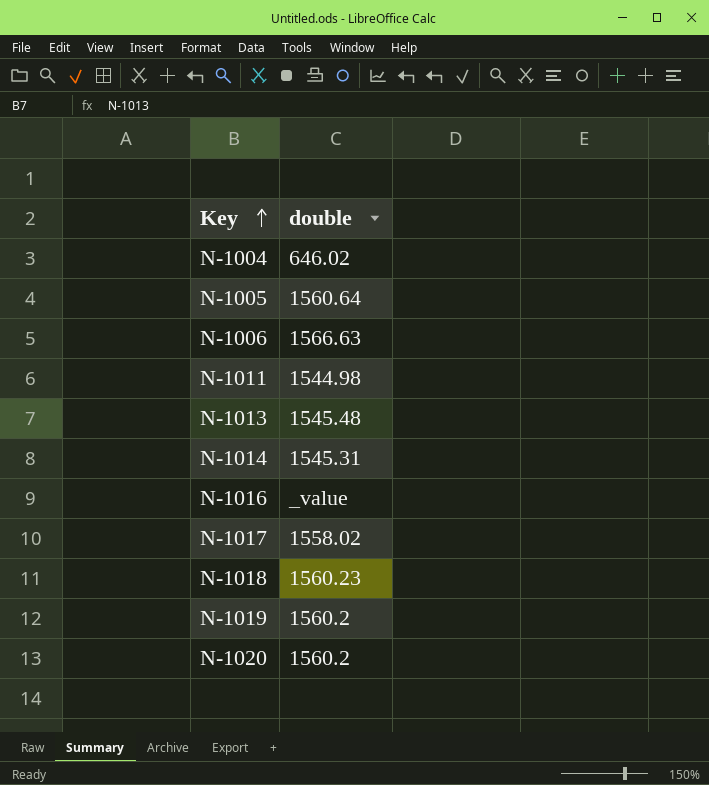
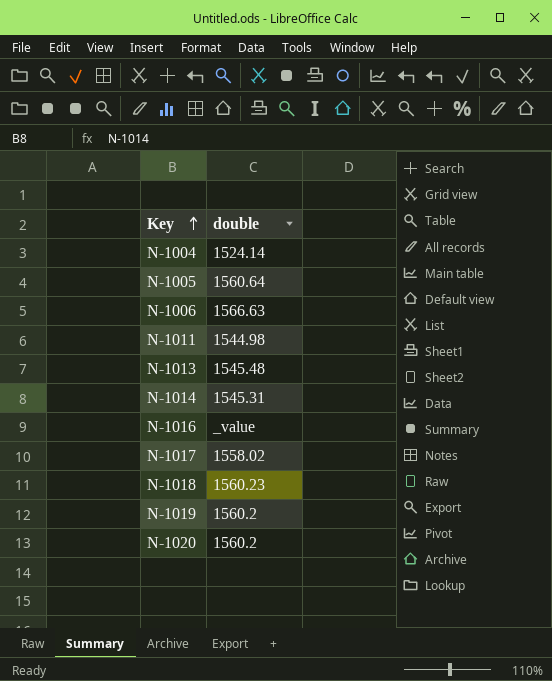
N-1004 | double: 646.02 -> 1524.14

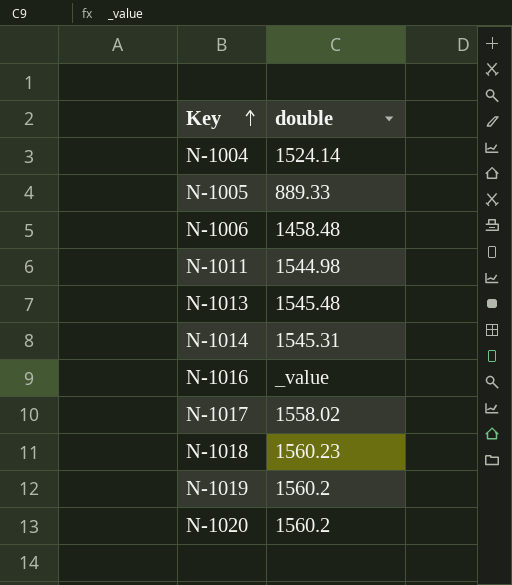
N-1005 | double: 1560.64 -> 889.33
N-1006 | double: 1566.63 -> 1458.48

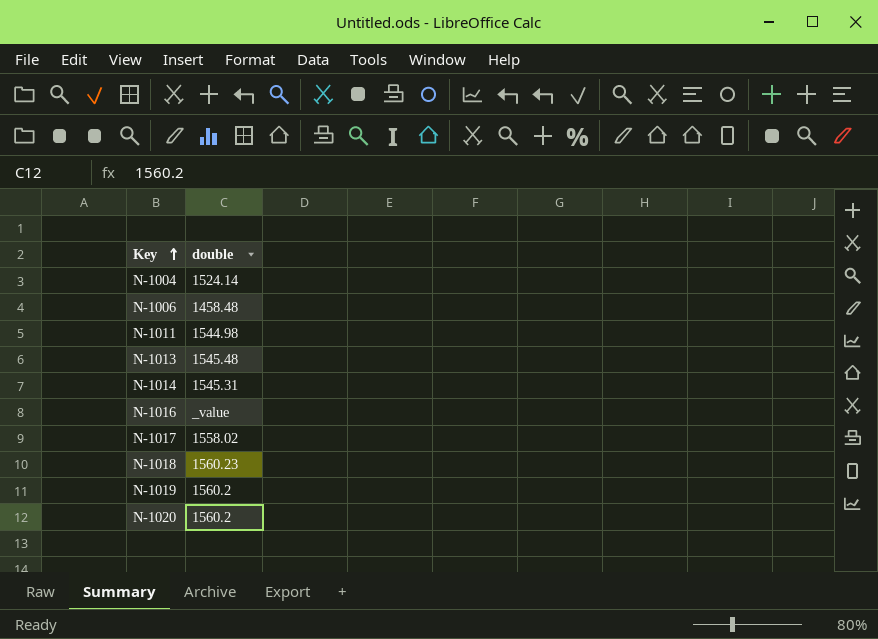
row N-1005: 889.33 -> none

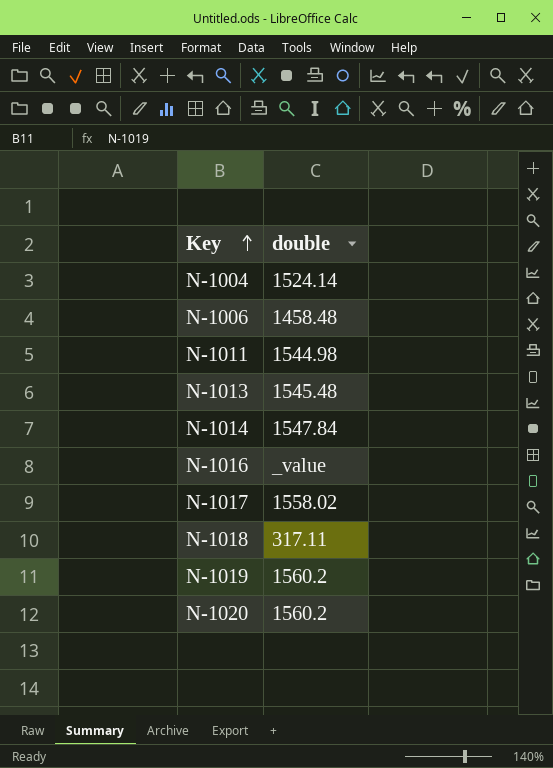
N-1014 | double: 1545.31 -> 1547.84
N-1018 | double: 1560.23 -> 317.11

